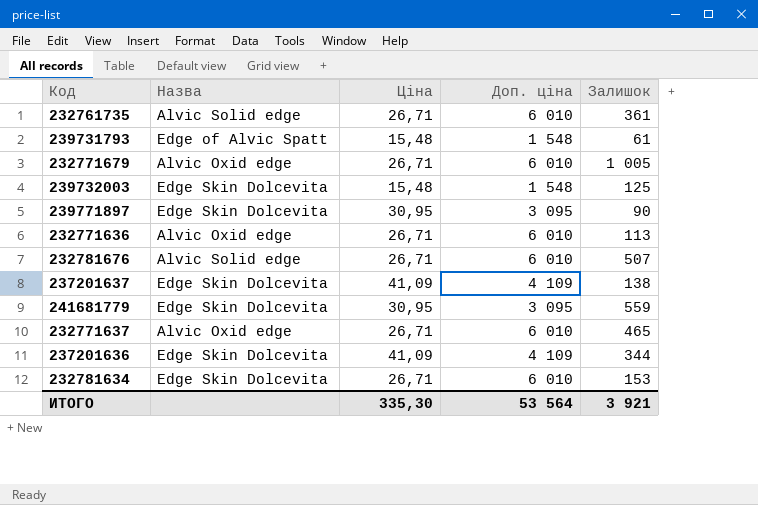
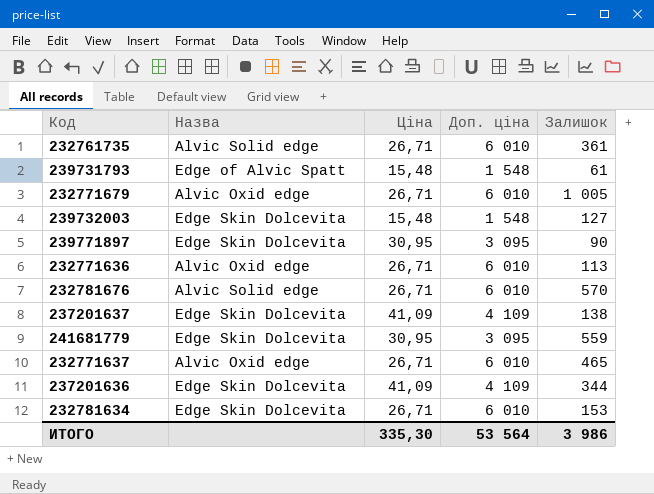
239732003 | Залишок: 125 -> 127
232781676 | Залишок: 507 -> 570
ИТОГО | Залишок: 3 921 -> 3 986

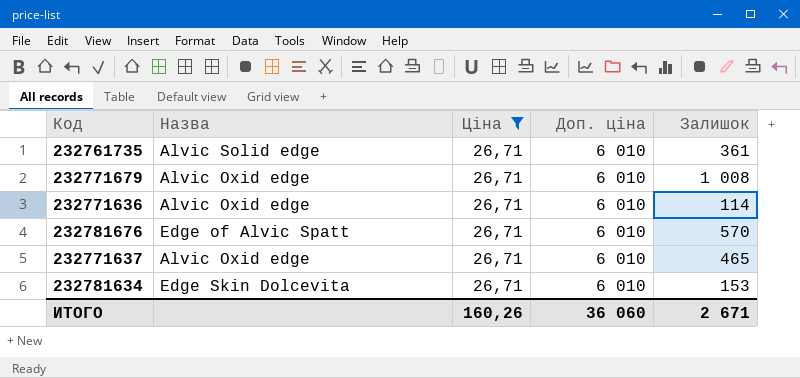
filter: none -> Ціна = 26,71
232771679 | Залишок: 1 005 -> 1 008
232771636 | Залишок: 113 -> 114
232781676 | Назва: Alvic Solid edge -> Edge of Alvic Spatt
ИТОГО | Ціна: 335,30 -> 160,26
ИТОГО | Доп. ціна: 53 564 -> 36 060
ИТОГО | Залишок: 3 986 -> 2 671

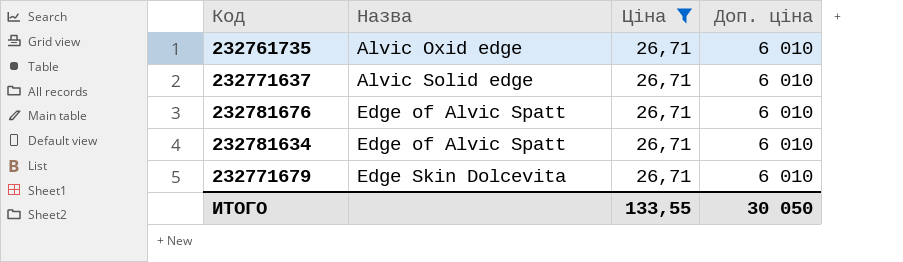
row order: none -> Назва ascending
column Залишок | position: 5 -> none
row 232771636: Alvic Oxid edge | 26,71 | 6 010 | 114 -> none
232761735 | Назва: Alvic Solid edge -> Alvic Oxid edge
232771637 | Назва: Alvic Oxid edge -> Alvic Solid edge
232781634 | Назва: Edge Skin Dolcevita -> Edge of Alvic Spatt
232771679 | Назва: Alvic Oxid edge -> Edge Skin Dolcevita
ИТОГО | Ціна: 160,26 -> 133,55
ИТОГО | Доп. ціна: 36 060 -> 30 050

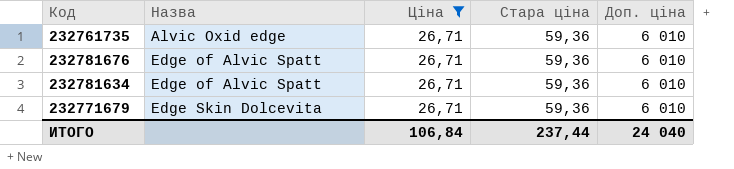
column Стара ціна | position: none -> 4
row 232771637: Alvic Solid edge | 26,71 | 6 010 -> none
ИТОГО | Ціна: 133,55 -> 106,84
ИТОГО | Доп. ціна: 30 050 -> 24 040

